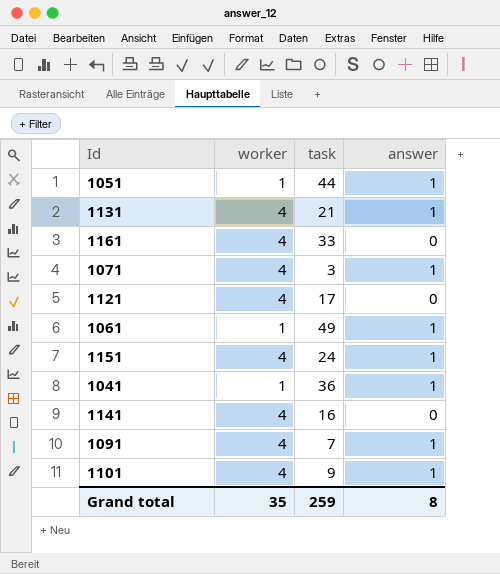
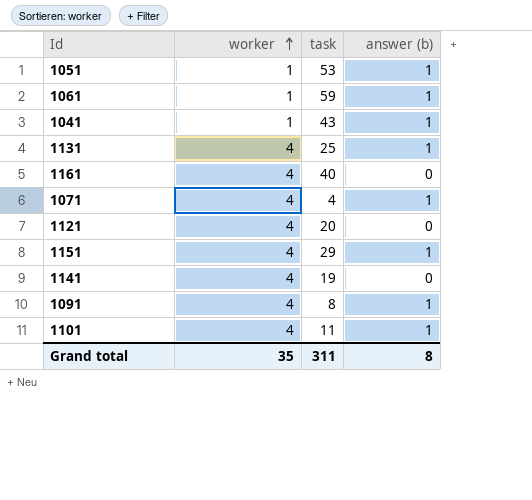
row order: none -> worker ascending
column name: answer -> answer (b)
1051 | task: 44 -> 53
1061 | task: 49 -> 59
1041 | task: 36 -> 43
1131 | task: 21 -> 25
1161 | task: 33 -> 40
1071 | task: 3 -> 4
1121 | task: 17 -> 20
1151 | task: 24 -> 29
1141 | task: 16 -> 19
1091 | task: 7 -> 8
1101 | task: 9 -> 11
Grand total | task: 259 -> 311

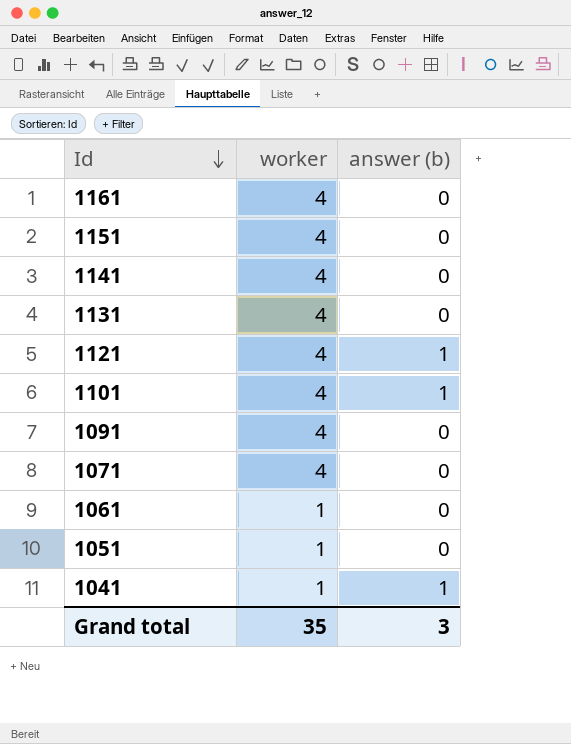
row order: worker ascending -> Id descending
column task | position: 3 -> none
1151 | answer (b): 1 -> 0
1131 | answer (b): 1 -> 0
1121 | answer (b): 0 -> 1
1091 | answer (b): 1 -> 0
1071 | answer (b): 1 -> 0
1061 | answer (b): 1 -> 0
1051 | answer (b): 1 -> 0
Grand total | answer (b): 8 -> 3

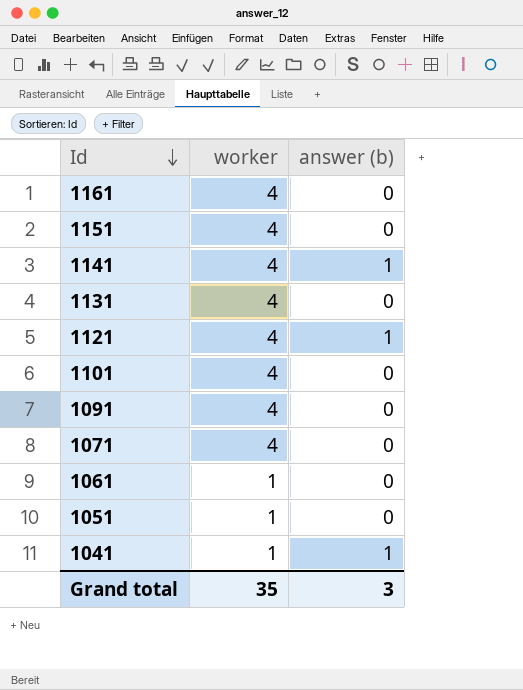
1141 | answer (b): 0 -> 1
1101 | answer (b): 1 -> 0

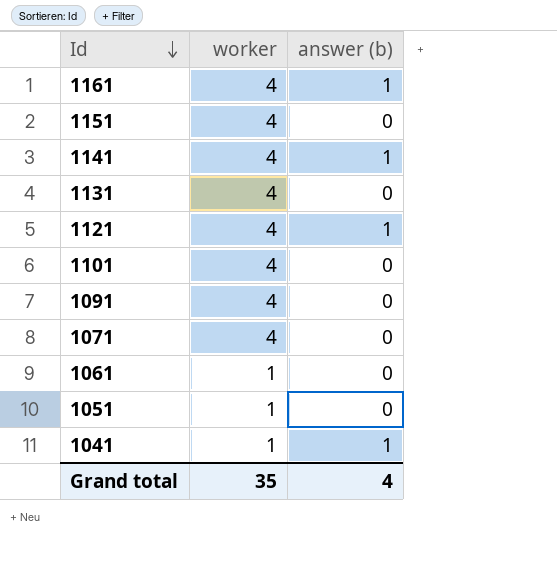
1161 | answer (b): 0 -> 1
Grand total | answer (b): 3 -> 4

